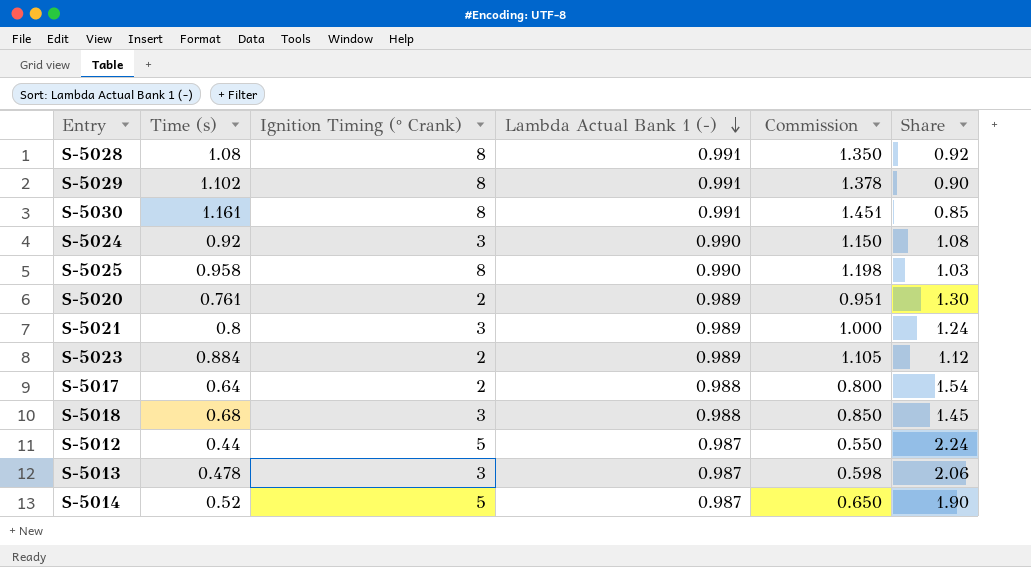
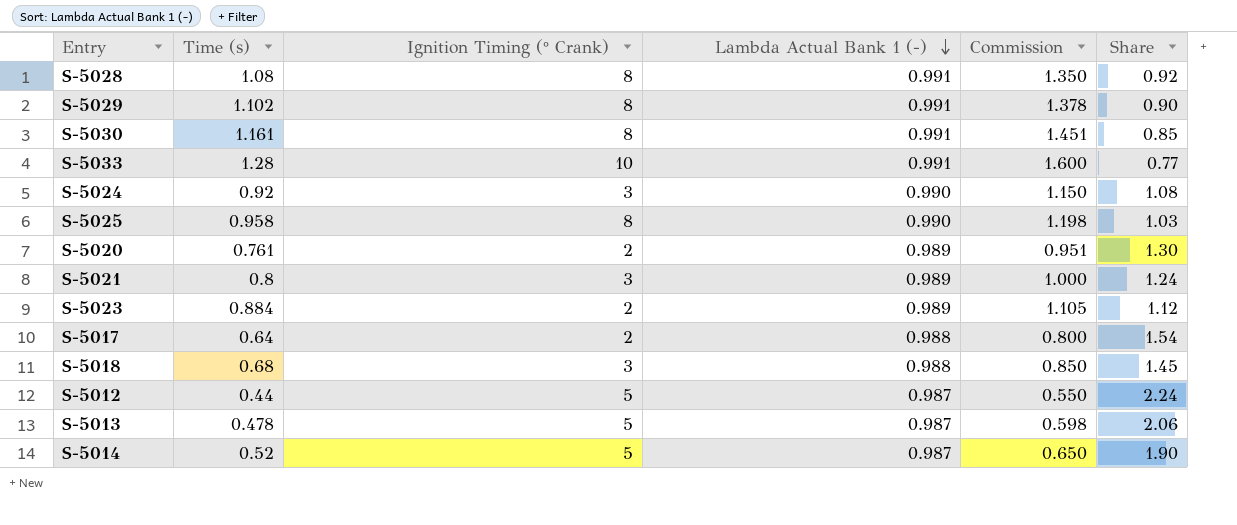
row S-5033: none -> 1.28 | 10 | 0.991 | 1.600 | 0.77
S-5013 | Ignition Timing (° Crank): 3 -> 5

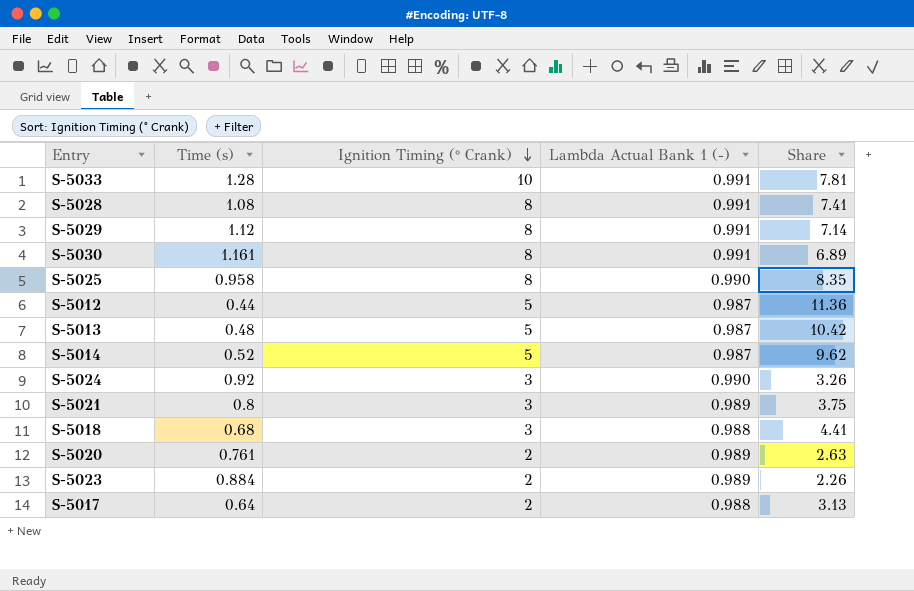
row order: Lambda Actual Bank 1 (-) descending -> Ignition Timing (° Crank) descending
column Commission | formula: [Time (s)] * 1.25 -> none
column Share | formula: [Lambda Actual Bank 1 (-)] / [Time (s)] -> [Ignition Timing (° Crank)] / [Time (s)]
S-5029 | Time (s): 1.102 -> 1.12
S-5013 | Time (s): 0.478 -> 0.48

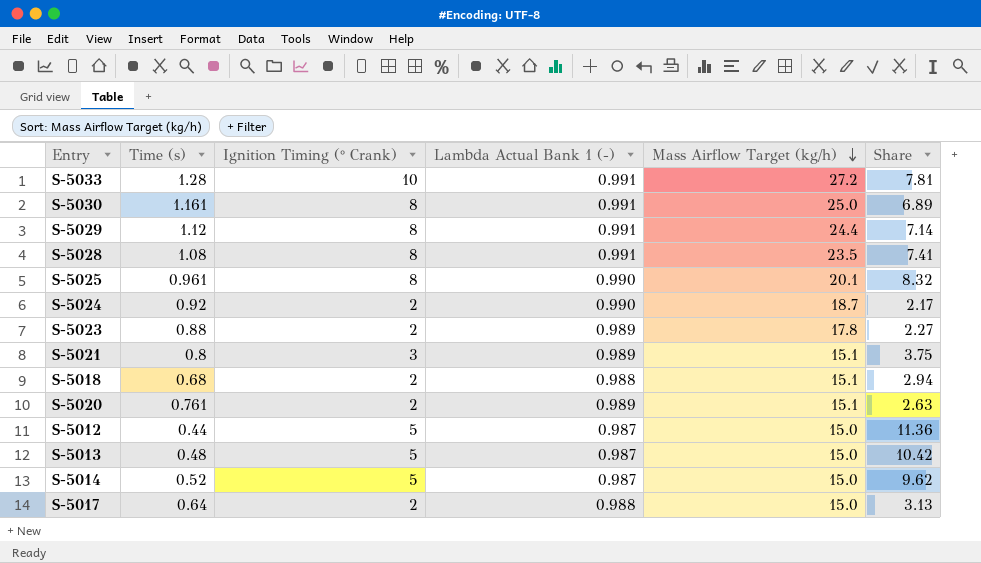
row order: Ignition Timing (° Crank) descending -> Mass Airflow Target (kg/h) descending
column Mass Airflow Target (kg/h) | position: none -> 5
S-5025 | Time (s): 0.958 -> 0.961
S-5025 | Share: 8.35 -> 8.32
S-5024 | Ignition Timing (° Crank): 3 -> 2
S-5024 | Share: 3.26 -> 2.17
S-5023 | Time (s): 0.884 -> 0.88
S-5023 | Share: 2.26 -> 2.27
S-5018 | Ignition Timing (° Crank): 3 -> 2
S-5018 | Share: 4.41 -> 2.94

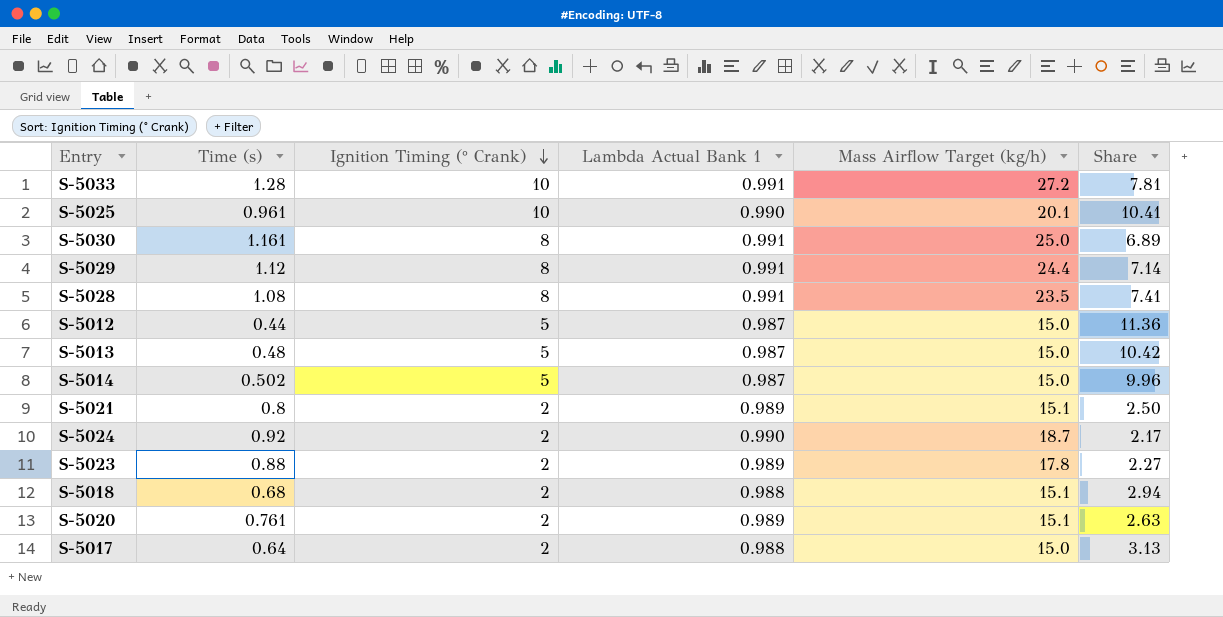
row order: Mass Airflow Target (kg/h) descending -> Ignition Timing (° Crank) descending
column name: Lambda Actual Bank 1 (-) -> Lambda Actual Bank 1
S-5025 | Ignition Timing (° Crank): 8 -> 10
S-5025 | Share: 8.32 -> 10.41
S-5014 | Time (s): 0.52 -> 0.502
S-5014 | Share: 9.62 -> 9.96
S-5021 | Ignition Timing (° Crank): 3 -> 2
S-5021 | Share: 3.75 -> 2.50

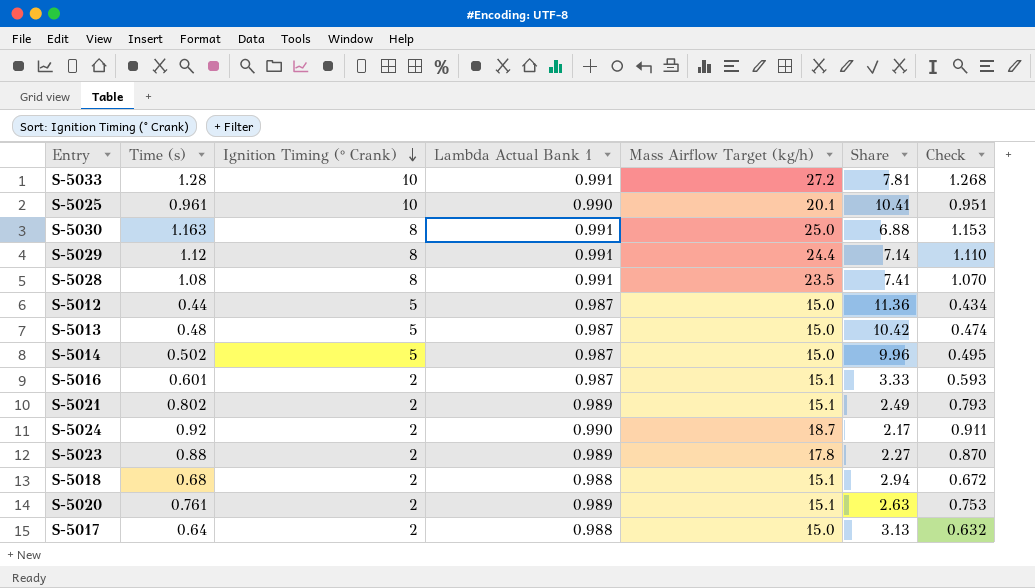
column Check | formula: none -> [Time (s)] * [Lambda Actual Bank 1]
S-5030 | Time (s): 1.161 -> 1.163
S-5030 | Share: 6.89 -> 6.88
row S-5016: none -> 0.601 | 2 | 0.987 | 15.1 | 3.33 | 0.593
S-5021 | Time (s): 0.8 -> 0.802
S-5021 | Share: 2.50 -> 2.49

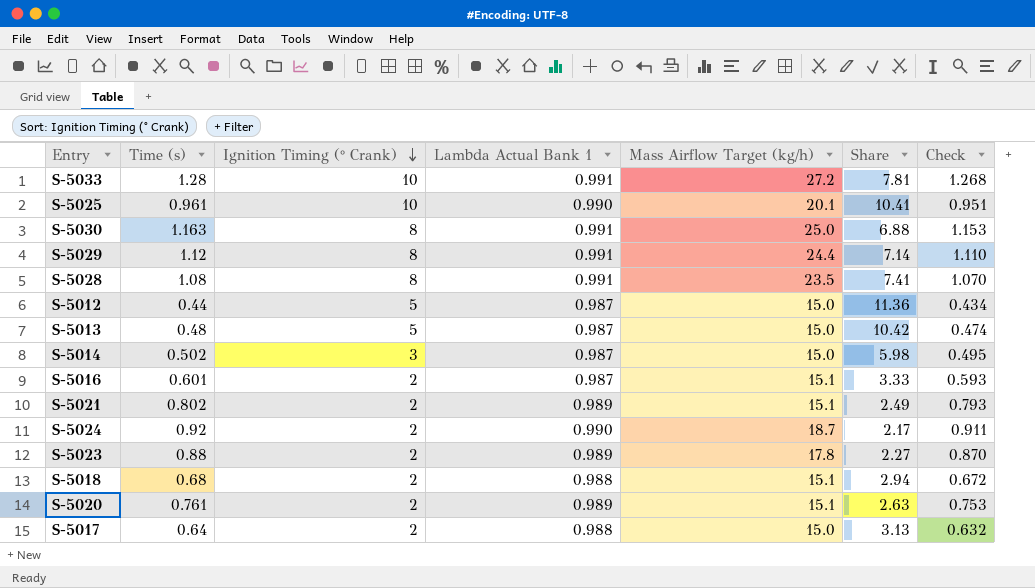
S-5014 | Ignition Timing (° Crank): 5 -> 3
S-5014 | Share: 9.96 -> 5.98

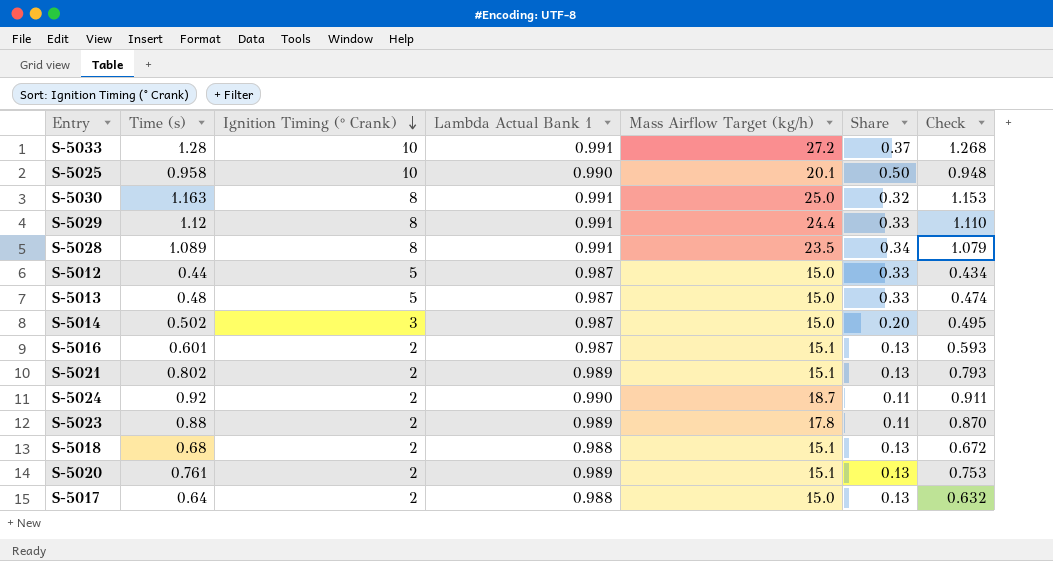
column Share | formula: [Ignition Timing (° Crank)] / [Time (s)] -> [Ignition Timing (° Crank)] / [Mass Airflow Target (kg/h)]
S-5025 | Time (s): 0.961 -> 0.958
S-5025 | Check: 0.951 -> 0.948
S-5028 | Time (s): 1.08 -> 1.089
S-5028 | Check: 1.070 -> 1.079

